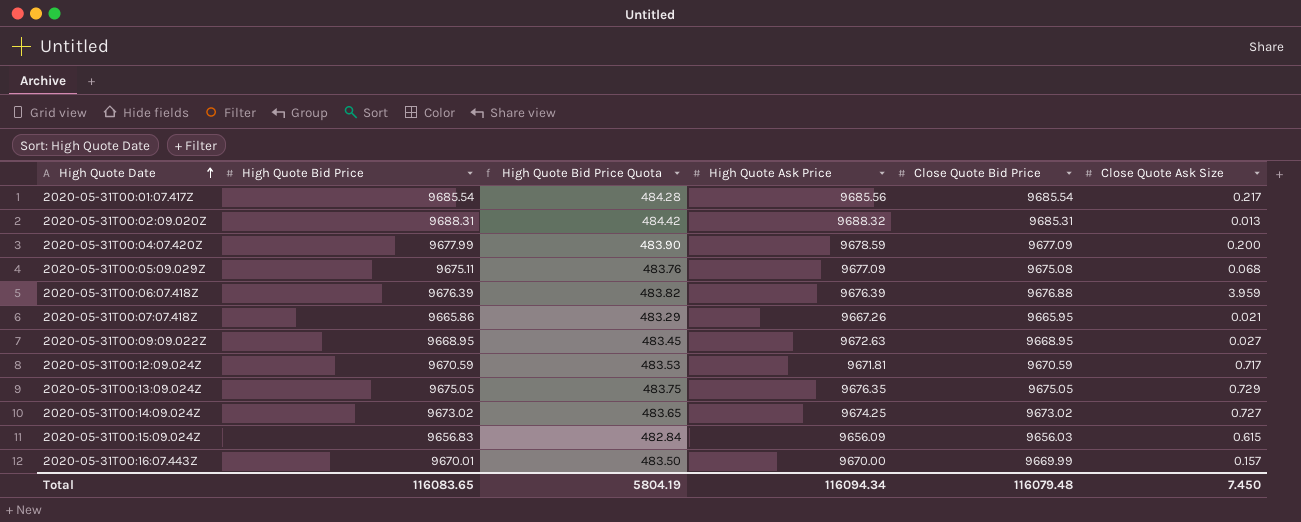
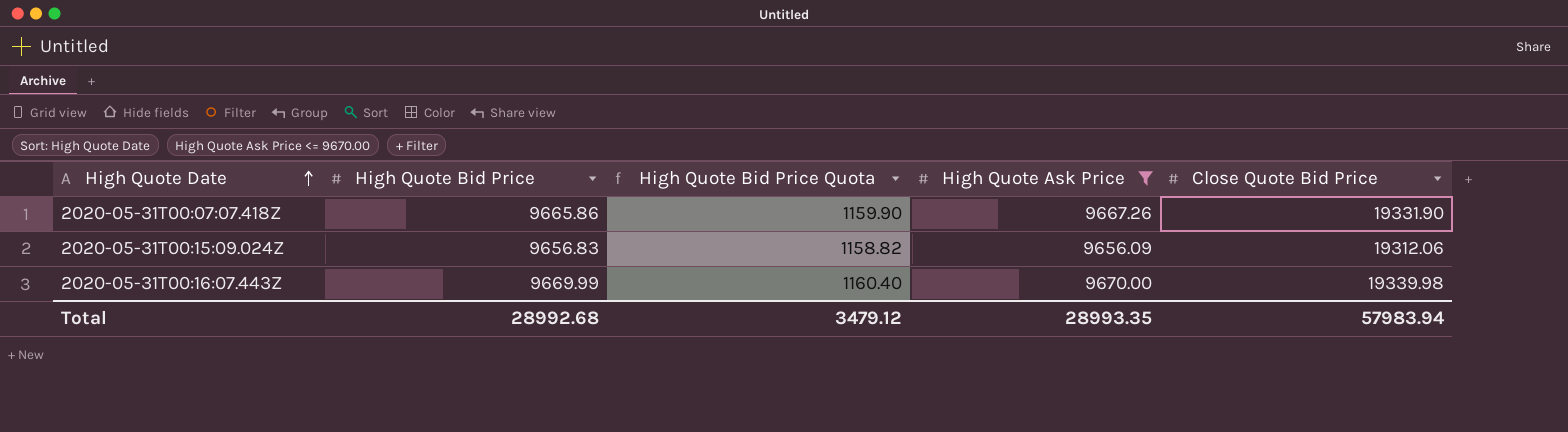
filter: none -> High Quote Ask Price <= 9670.00
column Close Quote Ask Size | position: 6 -> none
column High Quote Bid Price Quota | formula: [High Quote Bid Price] * 0.05 -> [High Quote Bid Price] * 0.12
2020-05-31T00:07:07.418Z | Close Quote Bid Price: 9665.95 -> 19331.90
2020-05-31T00:15:09.024Z | Close Quote Bid Price: 9656.03 -> 19312.06
2020-05-31T00:16:07.443Z | High Quote Bid Price: 9670.01 -> 9669.99
2020-05-31T00:16:07.443Z | Close Quote Bid Price: 9669.99 -> 19339.98
Total | High Quote Bid Price: 116083.65 -> 28992.68
Total | High Quote Bid Price Quota: 5804.19 -> 3479.12
Total | High Quote Ask Price: 116094.34 -> 28993.35
Total | Close Quote Bid Price: 116079.48 -> 57983.94

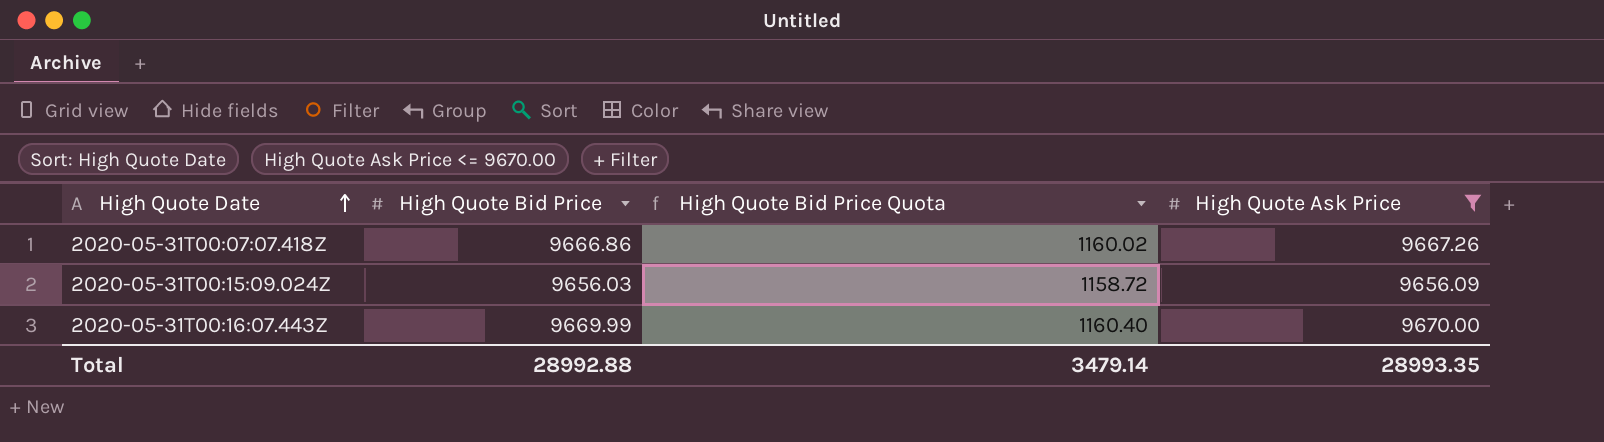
column Close Quote Bid Price | position: 5 -> none
2020-05-31T00:07:07.418Z | High Quote Bid Price: 9665.86 -> 9666.86
2020-05-31T00:07:07.418Z | High Quote Bid Price Quota: 1159.90 -> 1160.02
2020-05-31T00:15:09.024Z | High Quote Bid Price: 9656.83 -> 9656.03
2020-05-31T00:15:09.024Z | High Quote Bid Price Quota: 1158.82 -> 1158.72
Total | High Quote Bid Price: 28992.68 -> 28992.88
Total | High Quote Bid Price Quota: 3479.12 -> 3479.14

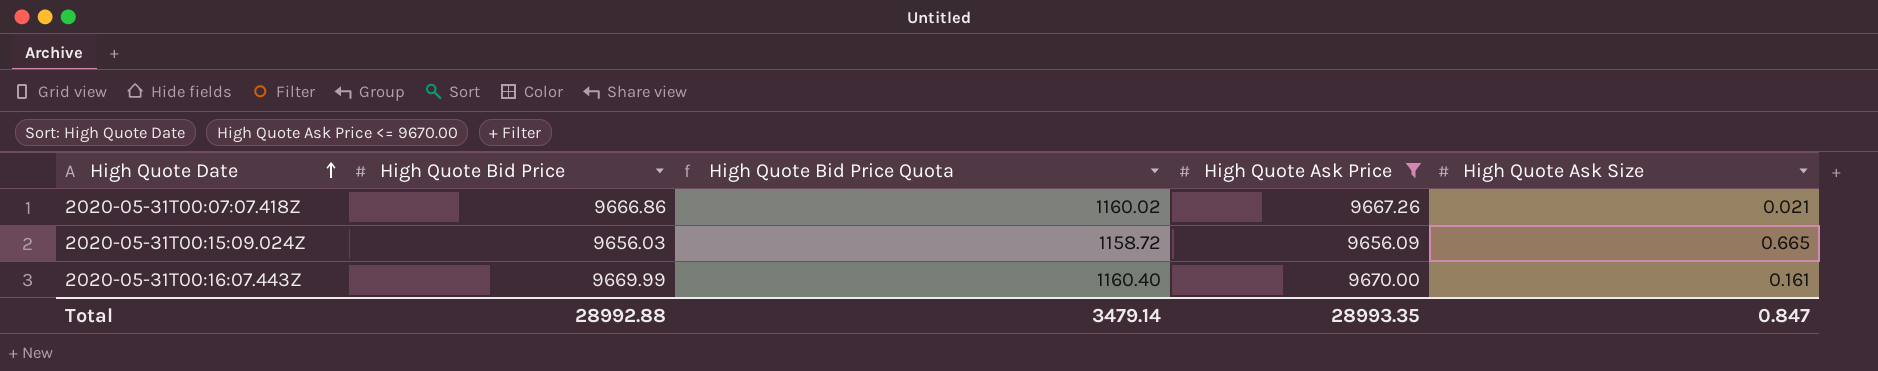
column High Quote Ask Size | position: none -> 5

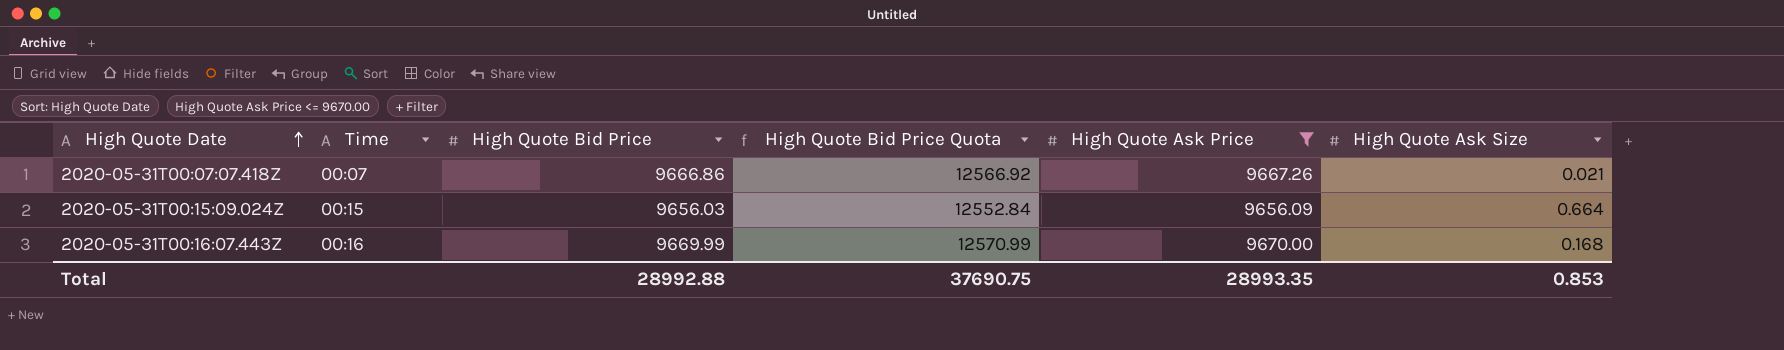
column Time | position: none -> 2
column High Quote Bid Price Quota | formula: [High Quote Bid Price] * 0.12 -> [High Quote Bid Price] * 1.3
2020-05-31T00:15:09.024Z | High Quote Ask Size: 0.665 -> 0.664
2020-05-31T00:16:07.443Z | High Quote Ask Size: 0.161 -> 0.168
Total | High Quote Bid Price Quota: 3479.14 -> 37690.75
Total | High Quote Ask Size: 0.847 -> 0.853

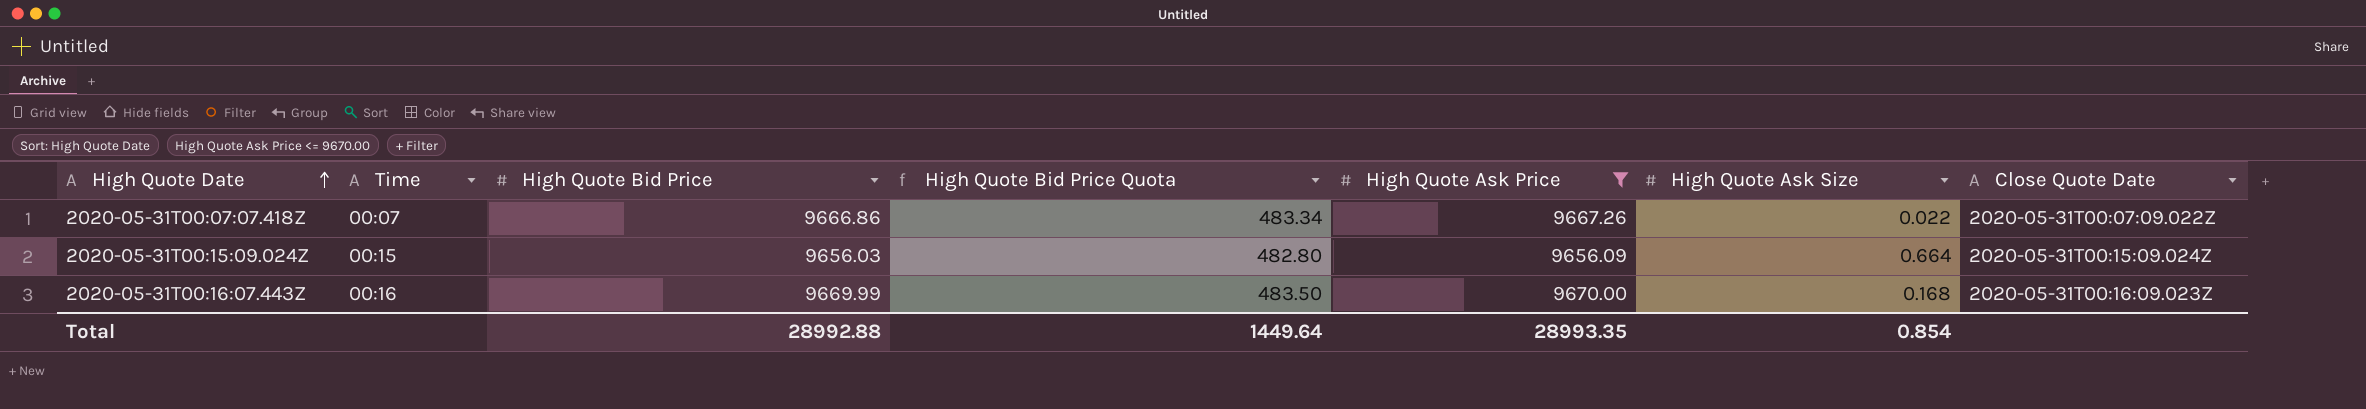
column High Quote Bid Price Quota | formula: [High Quote Bid Price] * 1.3 -> [High Quote Bid Price] * 0.05
column Close Quote Date | position: none -> 7
2020-05-31T00:07:07.418Z | High Quote Ask Size: 0.021 -> 0.022
Total | High Quote Bid Price Quota: 37690.75 -> 1449.64
Total | High Quote Ask Size: 0.853 -> 0.854

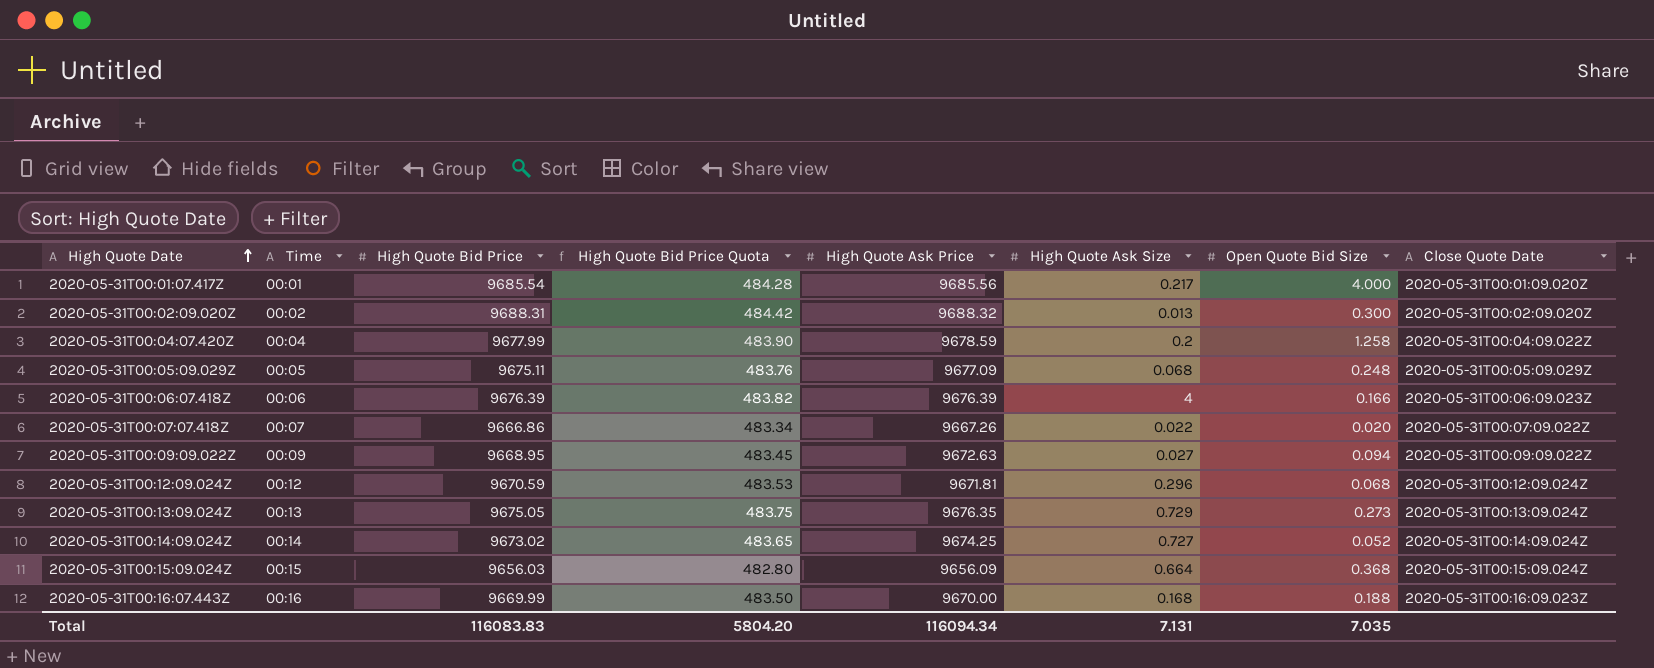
filter: High Quote Ask Price <= 9670.00 -> none
column Open Quote Bid Size | position: none -> 7
Total | High Quote Bid Price: 28992.88 -> 116083.83
Total | High Quote Bid Price Quota: 1449.64 -> 5804.20
Total | High Quote Ask Price: 28993.35 -> 116094.34
Total | High Quote Ask Size: 0.854 -> 7.131

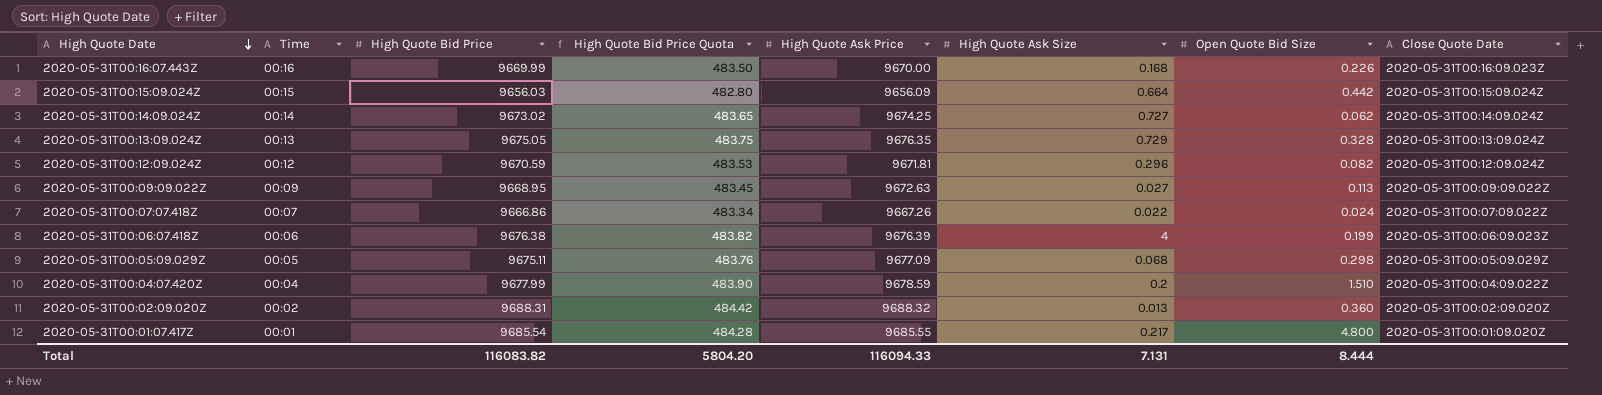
row order: High Quote Date ascending -> High Quote Date descending
2020-05-31T00:16:07.443Z | Open Quote Bid Size: 0.188 -> 0.226
2020-05-31T00:15:09.024Z | Open Quote Bid Size: 0.368 -> 0.442
2020-05-31T00:14:09.024Z | Open Quote Bid Size: 0.052 -> 0.062
2020-05-31T00:13:09.024Z | Open Quote Bid Size: 0.273 -> 0.328
2020-05-31T00:12:09.024Z | Open Quote Bid Size: 0.068 -> 0.082
2020-05-31T00:09:09.022Z | Open Quote Bid Size: 0.094 -> 0.113
2020-05-31T00:07:07.418Z | Open Quote Bid Size: 0.020 -> 0.024
2020-05-31T00:06:07.418Z | High Quote Bid Price: 9676.39 -> 9676.38
2020-05-31T00:06:07.418Z | Open Quote Bid Size: 0.166 -> 0.199
2020-05-31T00:05:09.029Z | Open Quote Bid Size: 0.248 -> 0.298
2020-05-31T00:04:07.420Z | Open Quote Bid Size: 1.258 -> 1.510
2020-05-31T00:02:09.020Z | Open Quote Bid Size: 0.300 -> 0.360
2020-05-31T00:01:07.417Z | High Quote Ask Price: 9685.56 -> 9685.55
2020-05-31T00:01:07.417Z | Open Quote Bid Size: 4.000 -> 4.800
Total | High Quote Bid Price: 116083.83 -> 116083.82
Total | High Quote Ask Price: 116094.34 -> 116094.33
Total | Open Quote Bid Size: 7.035 -> 8.444

